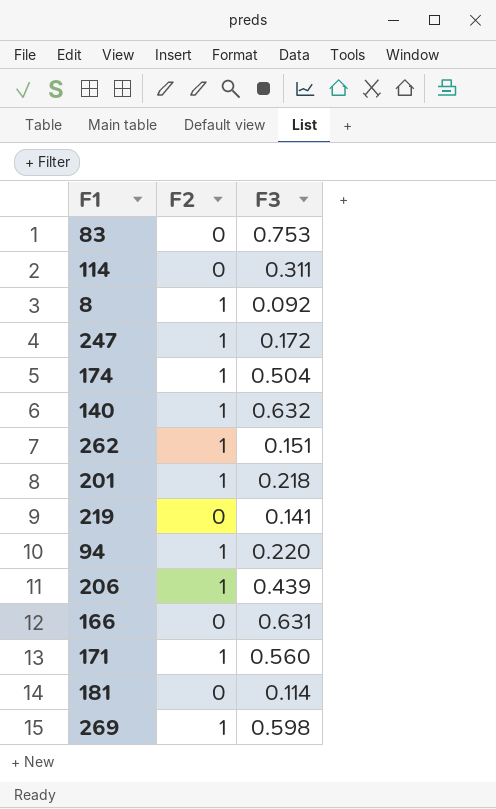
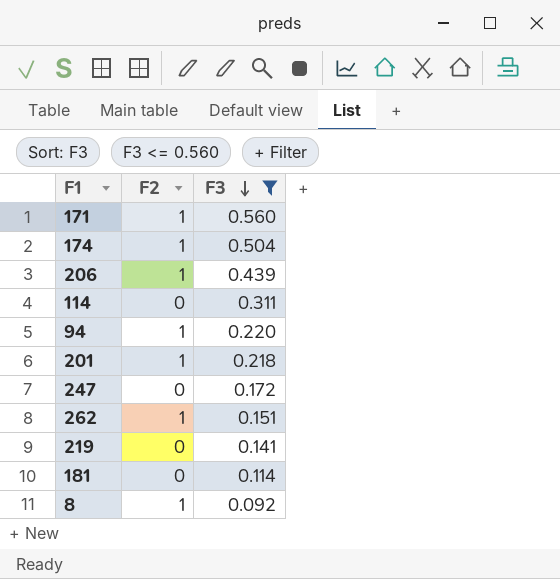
filter: none -> F3 <= 0.560
row order: none -> F3 descending
247 | F2: 1 -> 0

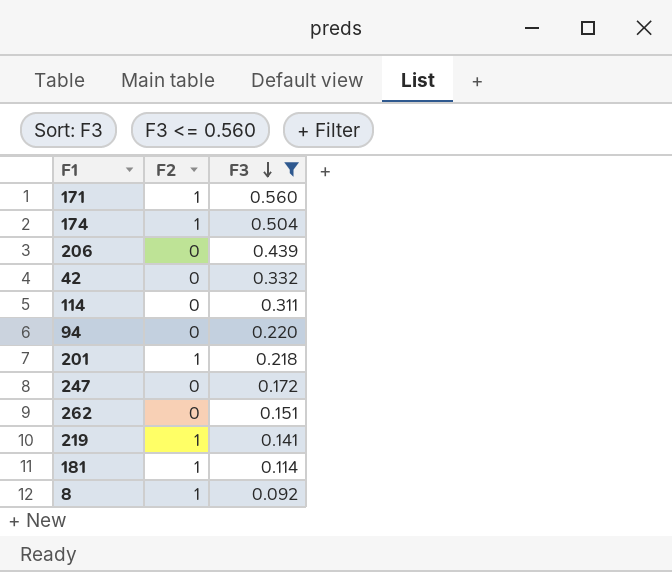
206 | F2: 1 -> 0
row 42: none -> 0 | 0.332
94 | F2: 1 -> 0
262 | F2: 1 -> 0
219 | F2: 0 -> 1
181 | F2: 0 -> 1

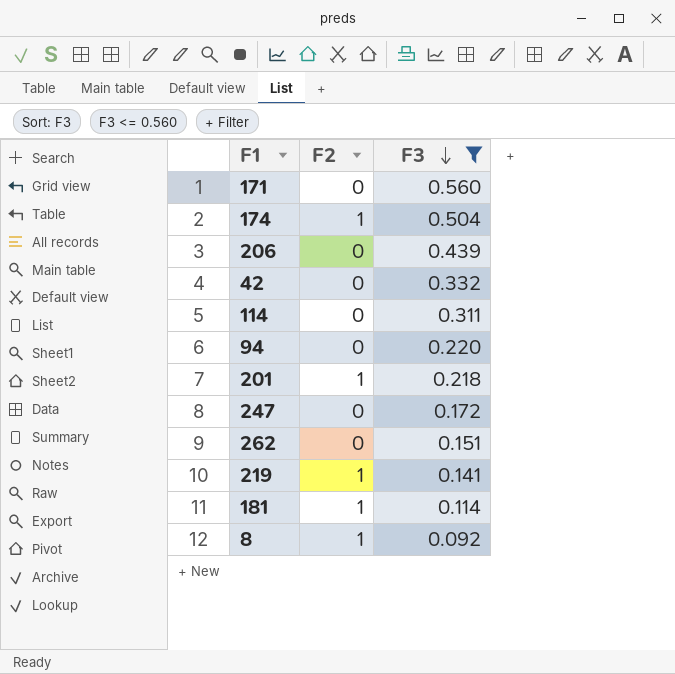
171 | F2: 1 -> 0

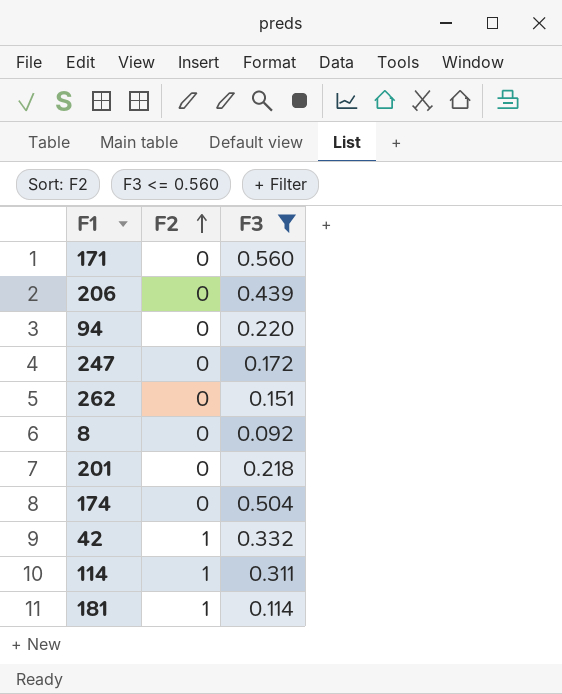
row order: F3 descending -> F2 ascending
row 219: 1 | 0.141 -> none
8 | F2: 1 -> 0
201 | F2: 1 -> 0
174 | F2: 1 -> 0
42 | F2: 0 -> 1
114 | F2: 0 -> 1

